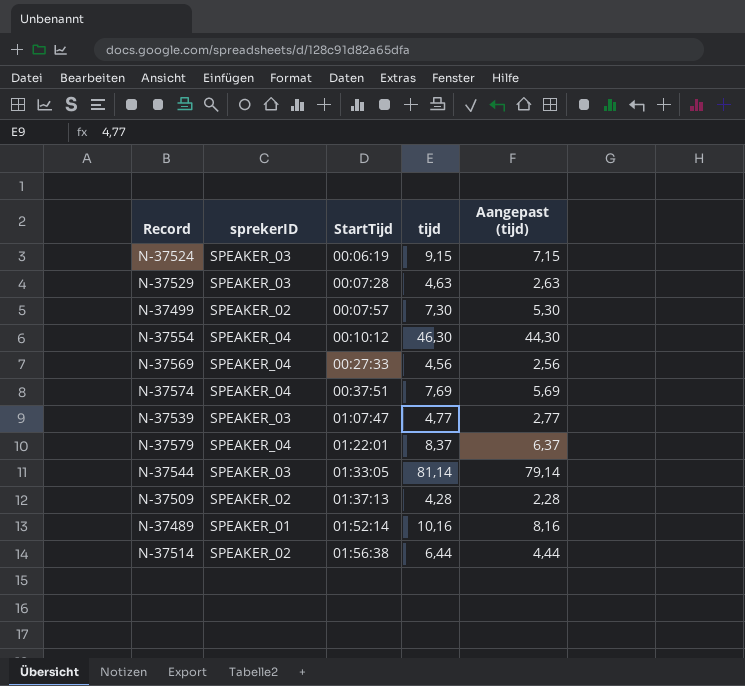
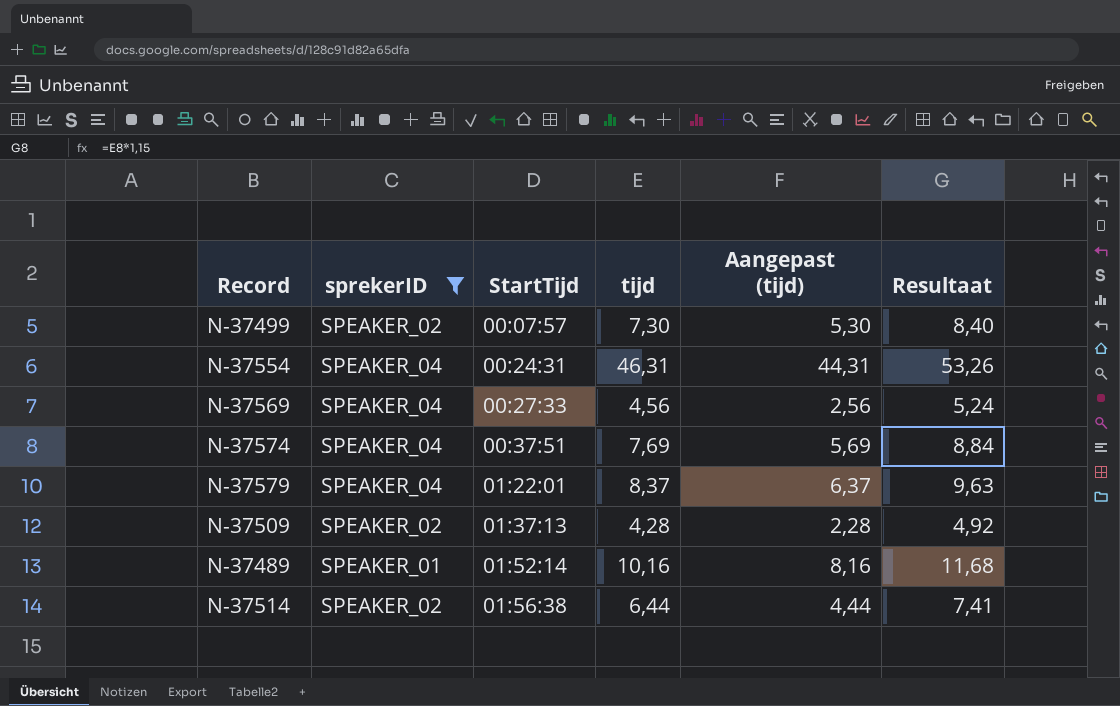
filter: none -> sprekerID != SPEAKER_03
column Resultaat | formula: none -> [tijd] * 1,15
N-37554 | StartTijd: 00:10:12 -> 00:24:31
N-37554 | tijd: 46,30 -> 46,31
N-37554 | Aangepast (tijd): 44,30 -> 44,31

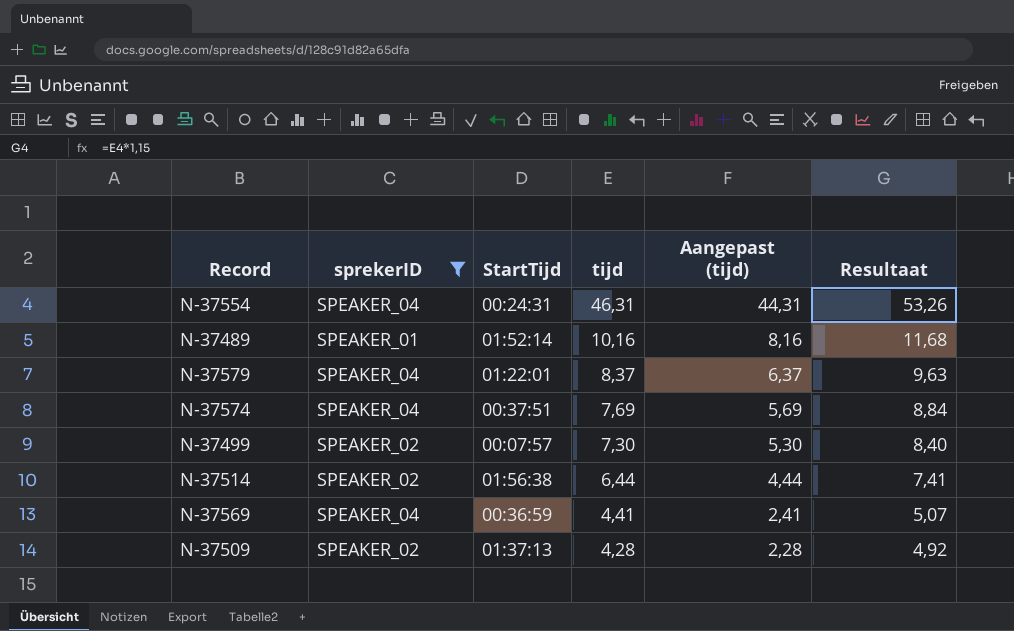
row order: StartTijd ascending -> tijd descending
N-37569 | StartTijd: 00:27:33 -> 00:36:59
N-37569 | tijd: 4,56 -> 4,41
N-37569 | Aangepast (tijd): 2,56 -> 2,41
N-37569 | Resultaat: 5,24 -> 5,07

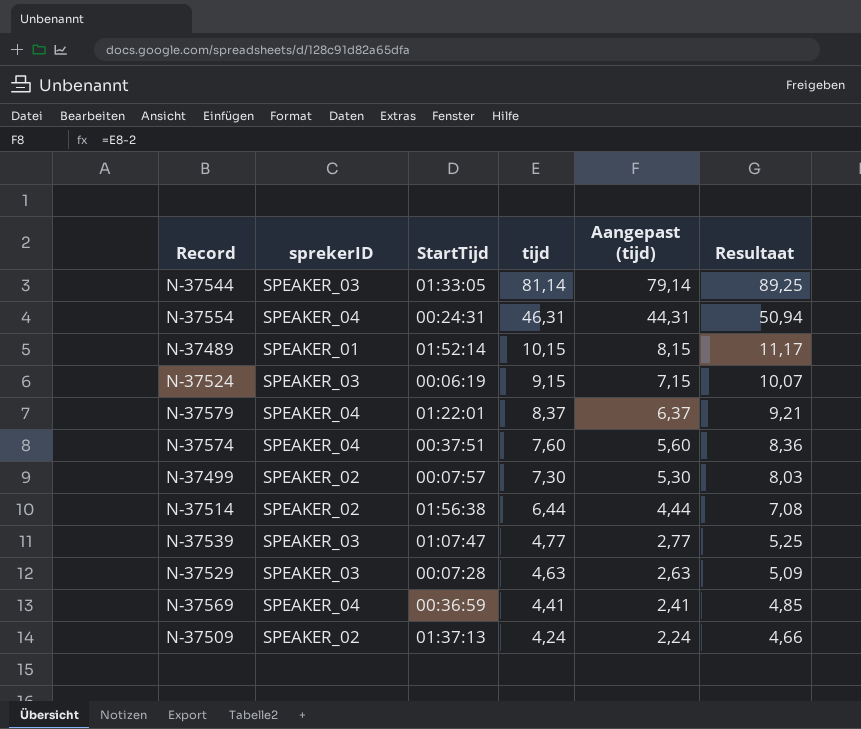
filter: sprekerID != SPEAKER_03 -> none
column Resultaat | formula: [tijd] * 1,15 -> [tijd] * 1,1
N-37489 | tijd: 10,16 -> 10,15
N-37489 | Aangepast (tijd): 8,16 -> 8,15
N-37574 | tijd: 7,69 -> 7,60
N-37574 | Aangepast (tijd): 5,69 -> 5,60
N-37509 | tijd: 4,28 -> 4,24
N-37509 | Aangepast (tijd): 2,28 -> 2,24

